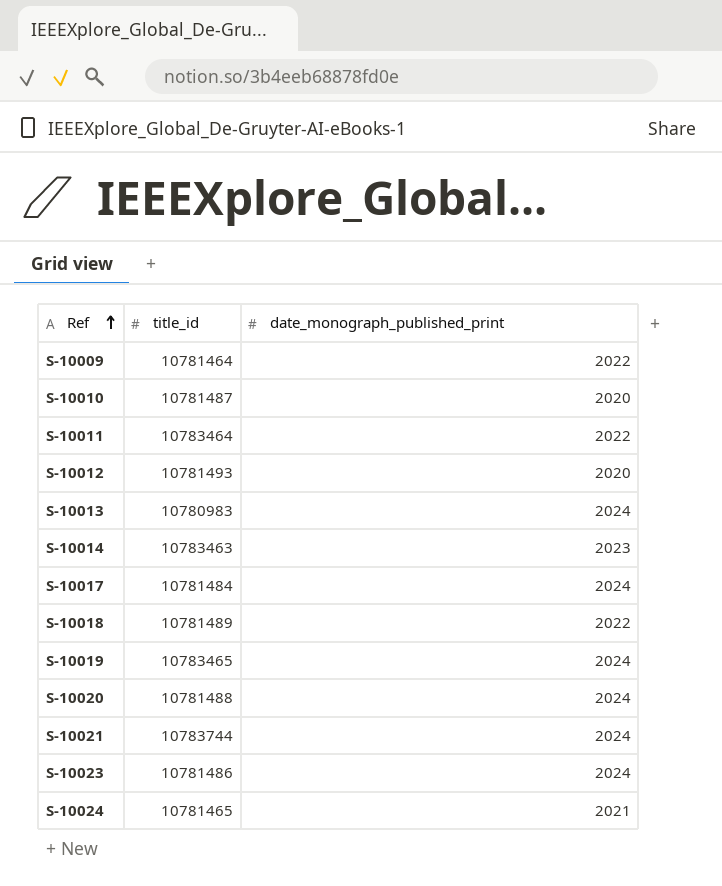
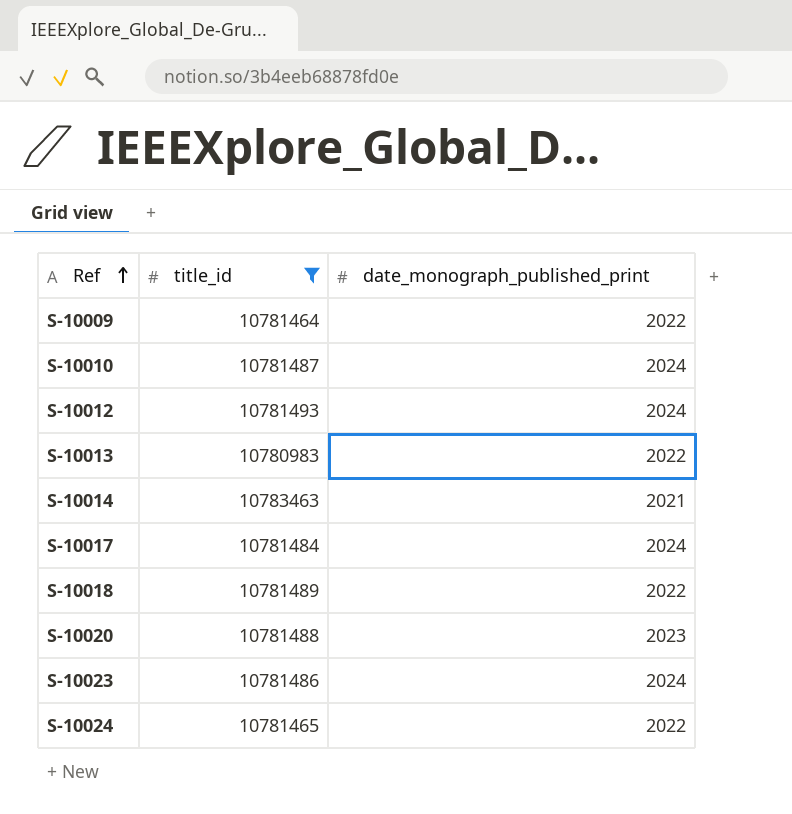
filter: none -> title_id <= 10783463
S-10010 | date_monograph_published_print: 2020 -> 2024
S-10012 | date_monograph_published_print: 2020 -> 2024
S-10013 | date_monograph_published_print: 2024 -> 2022
S-10014 | date_monograph_published_print: 2023 -> 2021
S-10020 | date_monograph_published_print: 2024 -> 2023
S-10024 | date_monograph_published_print: 2021 -> 2022

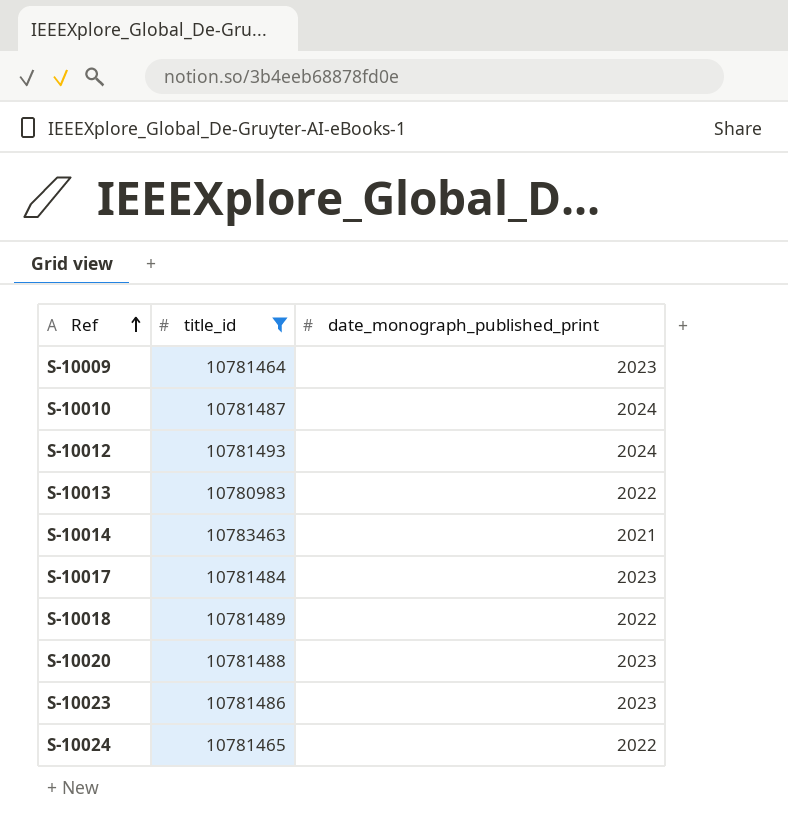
S-10009 | date_monograph_published_print: 2022 -> 2023
S-10017 | date_monograph_published_print: 2024 -> 2023
S-10023 | date_monograph_published_print: 2024 -> 2023

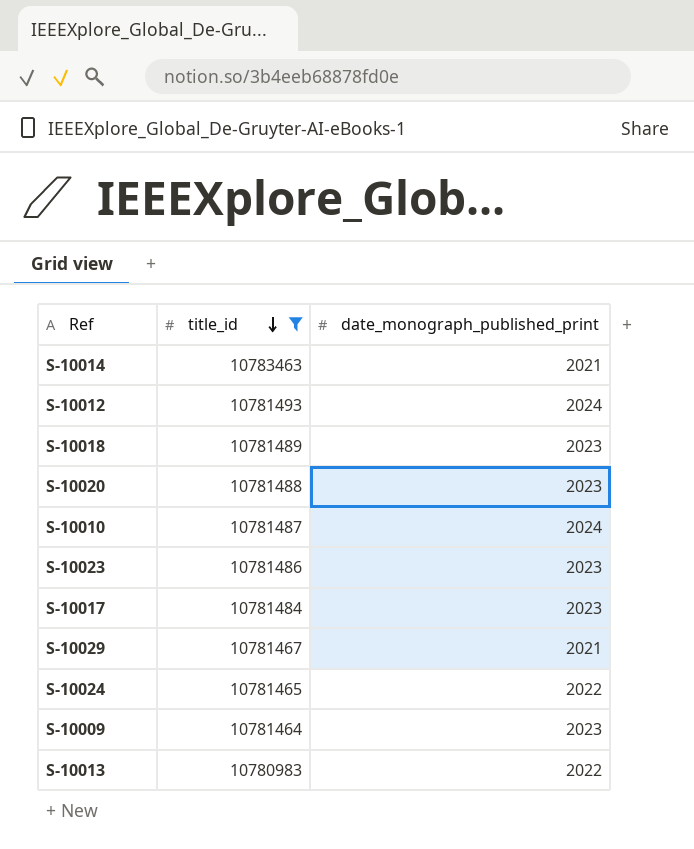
row order: Ref ascending -> title_id descending
S-10018 | date_monograph_published_print: 2022 -> 2023
row S-10029: none -> 10781467 | 2021

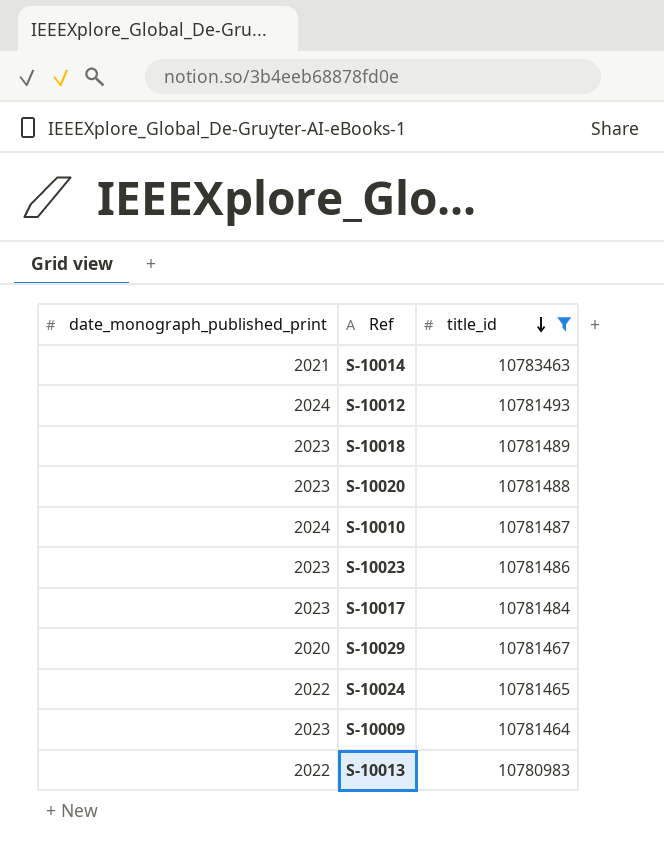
column date_monograph_published_print | position: 3 -> 1
S-10029 | date_monograph_published_print: 2021 -> 2020

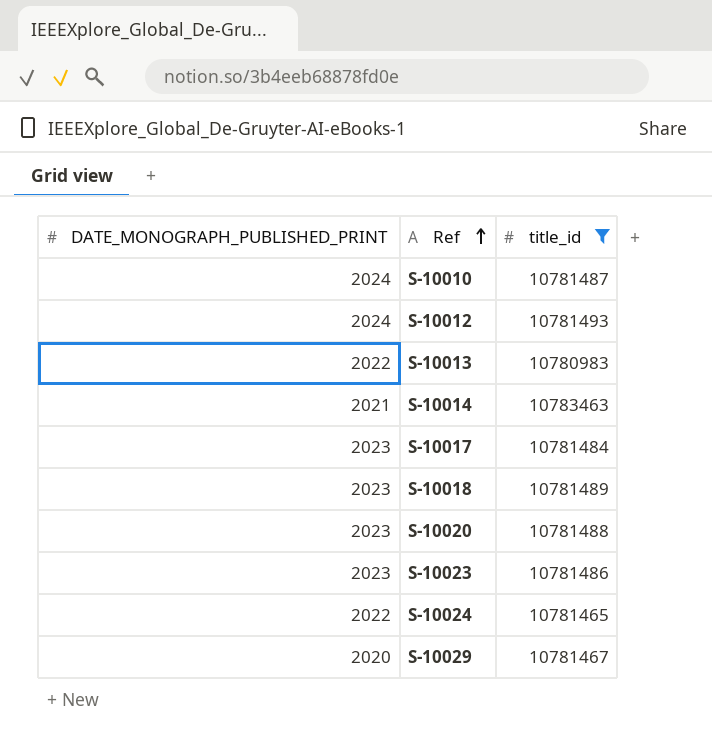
row order: title_id descending -> Ref ascending
column name: date_monograph_published_print -> DATE_MONOGRAPH_PUBLISHED_PRINT
row S-10009: 2023 | 10781464 -> none

